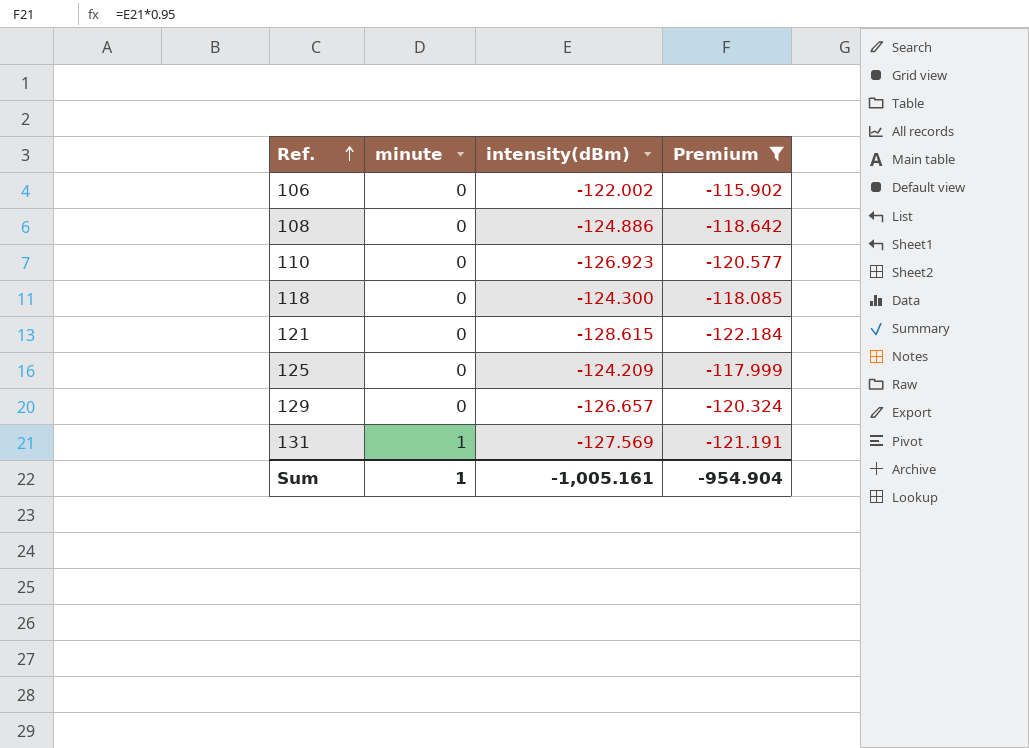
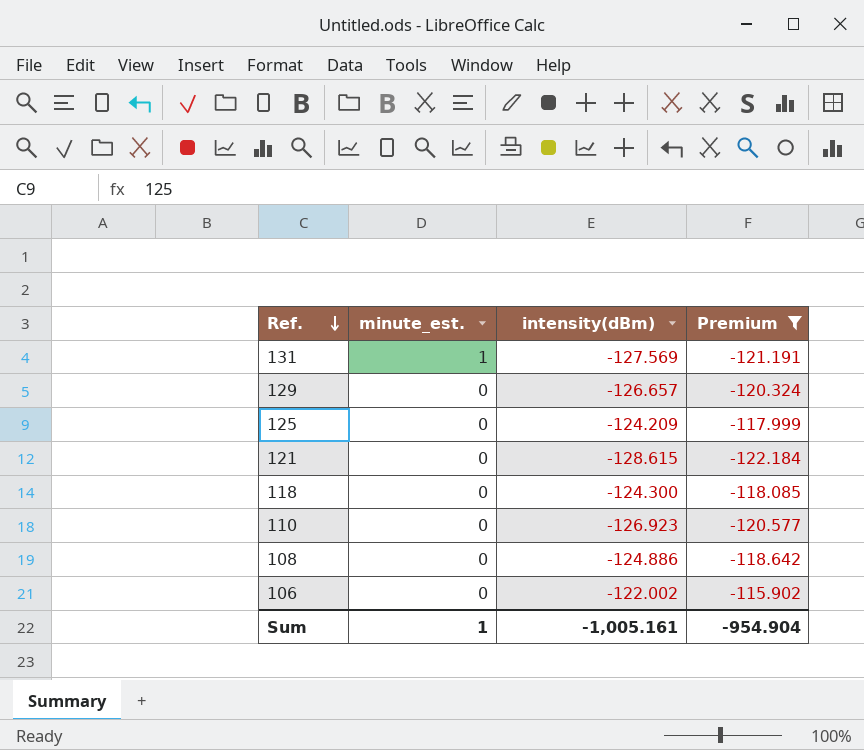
row order: Ref. ascending -> Ref. descending
column name: minute -> minute_est.

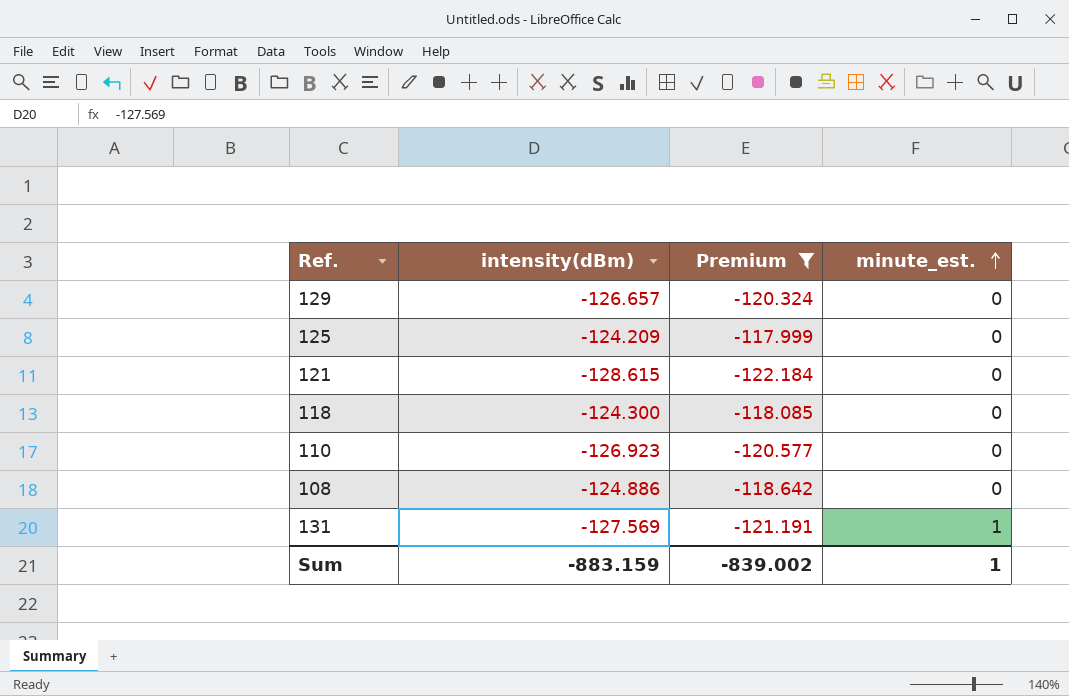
row order: Ref. descending -> minute_est. ascending
column minute_est. | position: 2 -> 4
row 106: 0 | -122.002 | -115.902 -> none
Sum | intensity(dBm): -1,005.161 -> -883.159
Sum | Premium: -954.904 -> -839.002

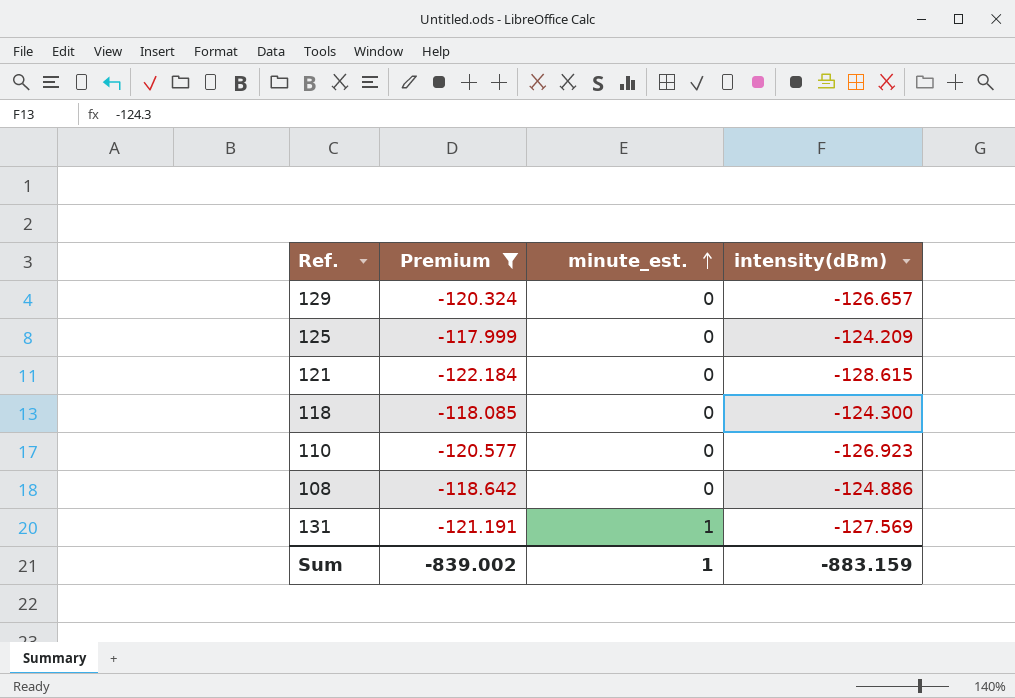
column intensity(dBm) | position: 2 -> 4

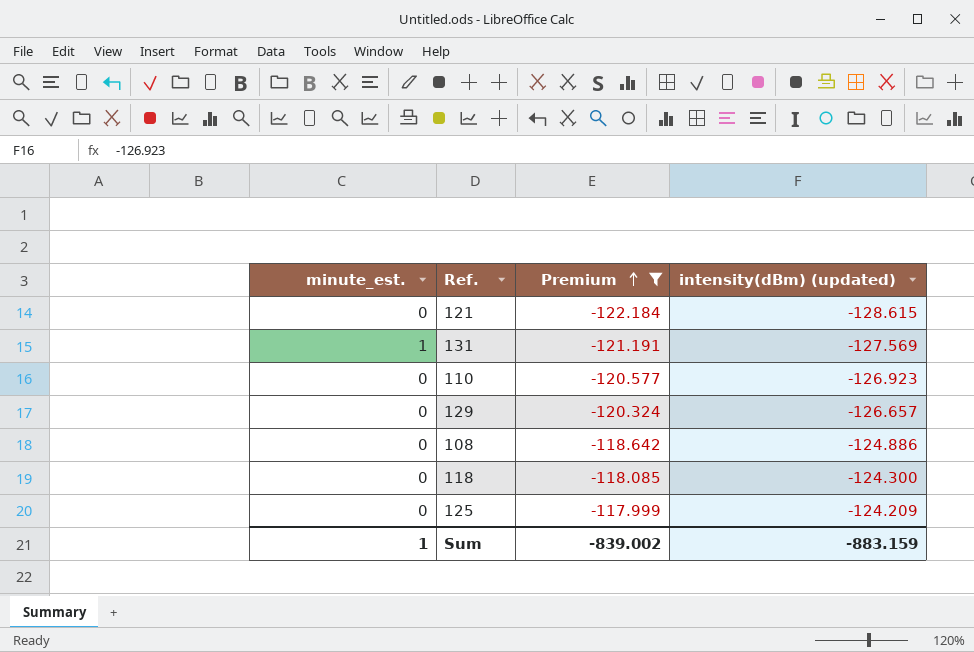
row order: minute_est. ascending -> Premium ascending
column minute_est. | position: 3 -> 1
column name: intensity(dBm) -> intensity(dBm) (updated)

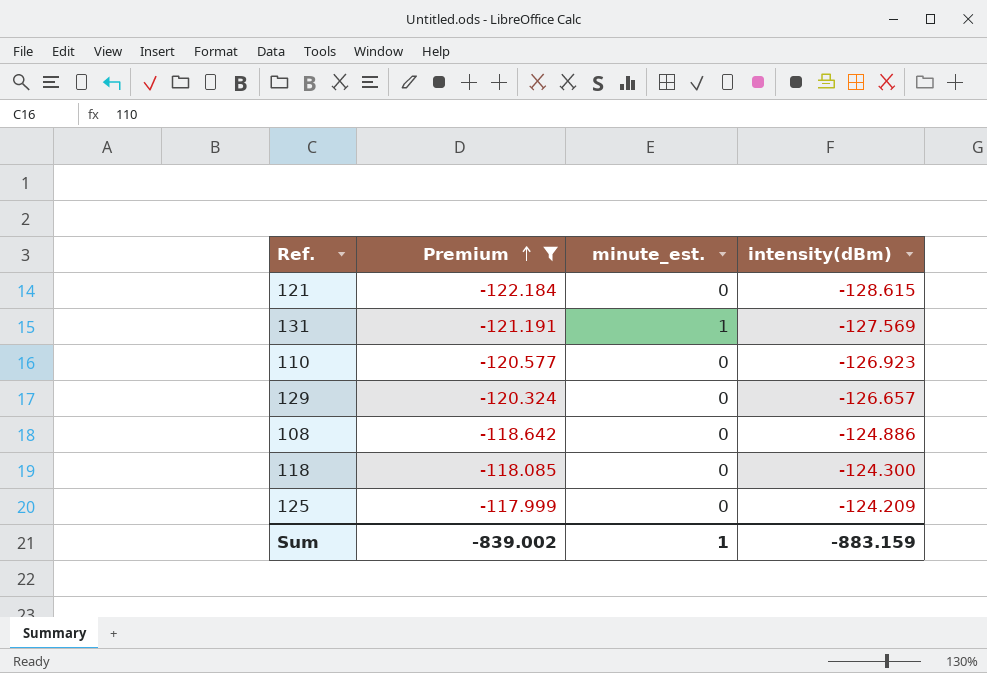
column minute_est. | position: 1 -> 3
column name: intensity(dBm) (updated) -> intensity(dBm)

